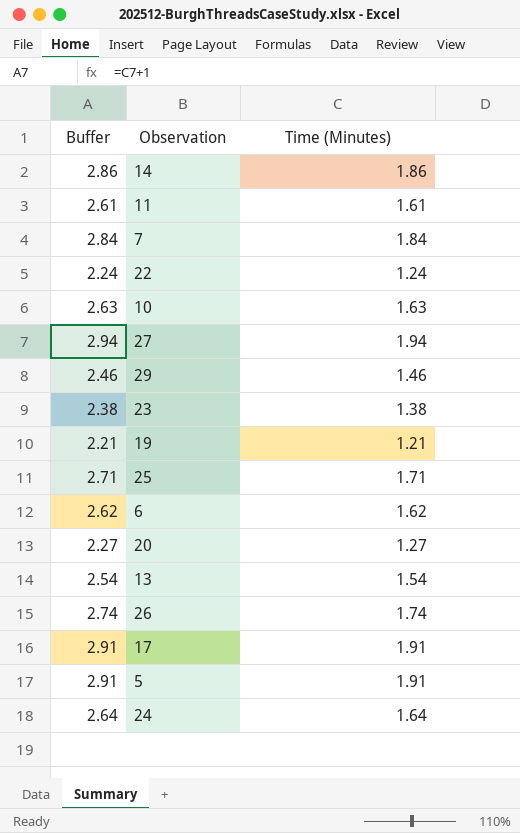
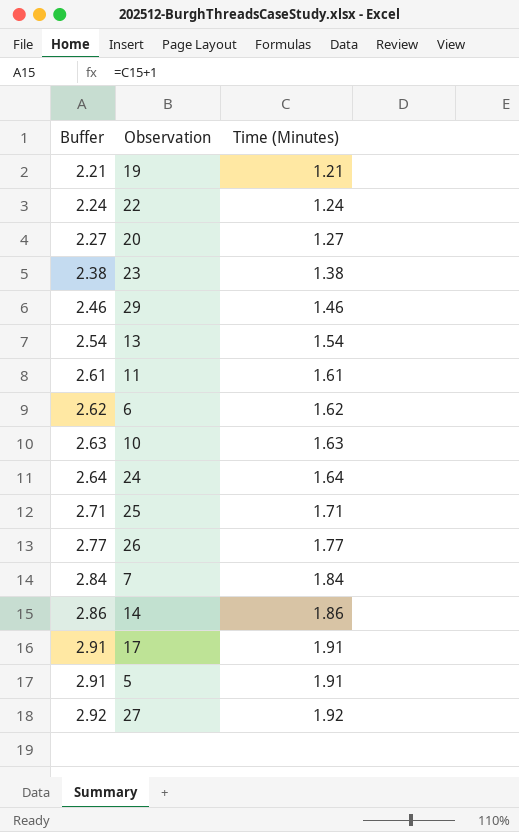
row order: none -> Buffer ascending
26 | Buffer: 2.74 -> 2.77
26 | Time (Minutes): 1.74 -> 1.77
27 | Buffer: 2.94 -> 2.92
27 | Time (Minutes): 1.94 -> 1.92

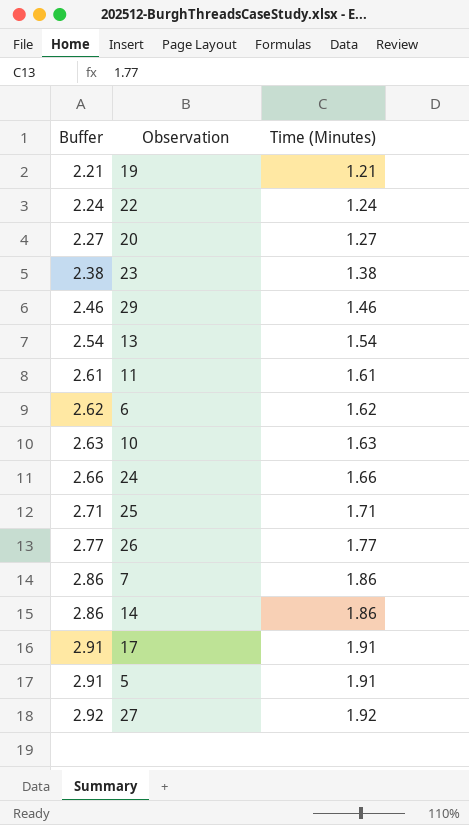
24 | Buffer: 2.64 -> 2.66
24 | Time (Minutes): 1.64 -> 1.66
7 | Buffer: 2.84 -> 2.86
7 | Time (Minutes): 1.84 -> 1.86

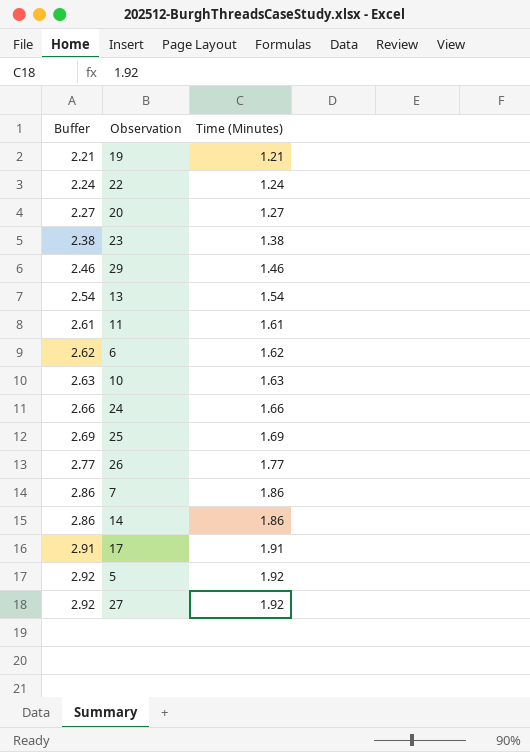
25 | Buffer: 2.71 -> 2.69
25 | Time (Minutes): 1.71 -> 1.69
5 | Buffer: 2.91 -> 2.92
5 | Time (Minutes): 1.91 -> 1.92

